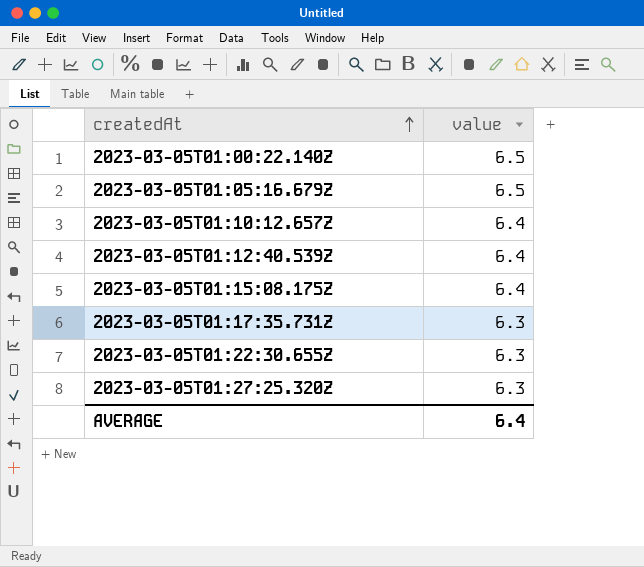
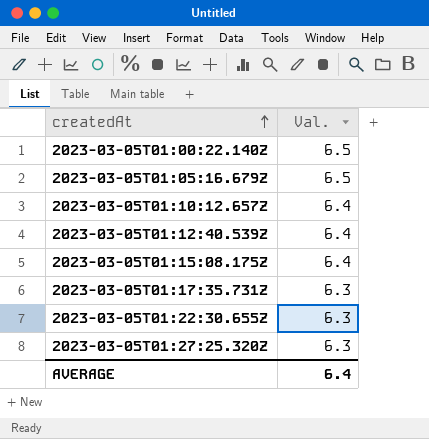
column name: value -> Val.

